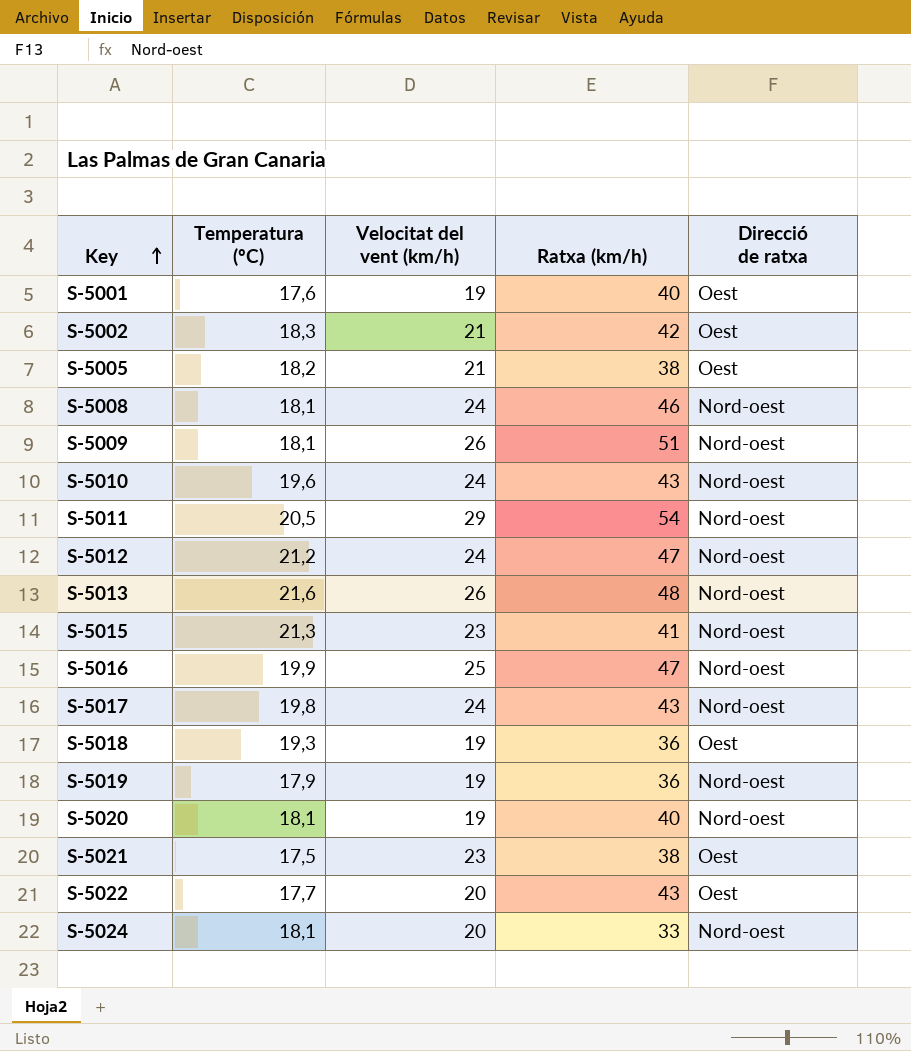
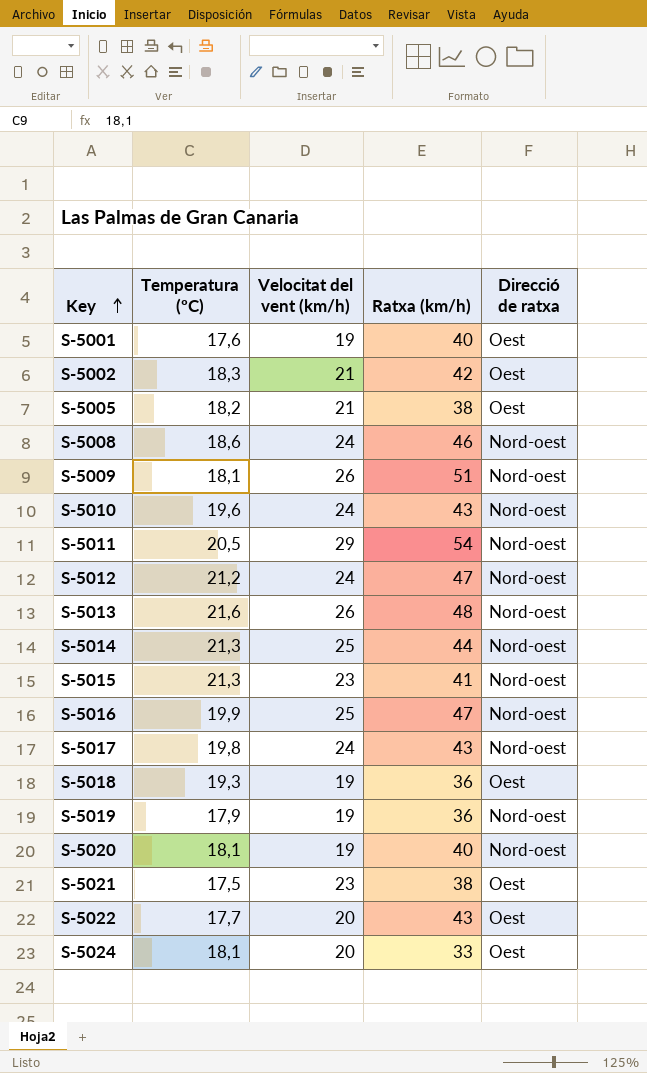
S-5008 | Temperatura (ºC): 18,1 -> 18,6
row S-5014: none -> 21,3 | 25 | 44 | Nord-oest
S-5024 | Direcció de ratxa: Nord-oest -> Oest

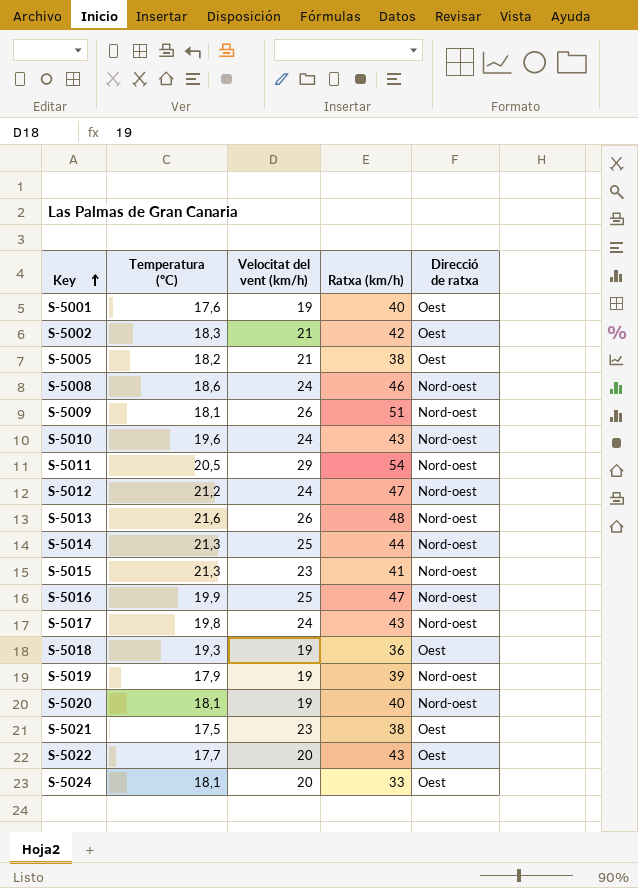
S-5019 | Ratxa (km/h): 36 -> 39

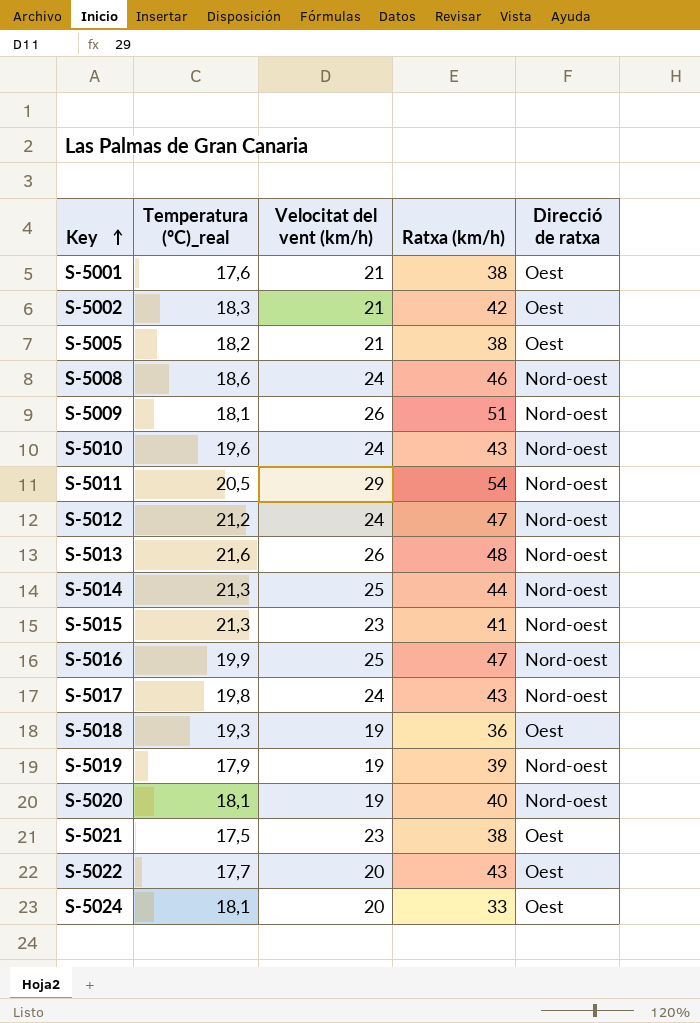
column name: Temperatura (ºC) -> Temperatura (ºC)_real
S-5001 | Velocitat del vent (km/h): 19 -> 21
S-5001 | Ratxa (km/h): 40 -> 38

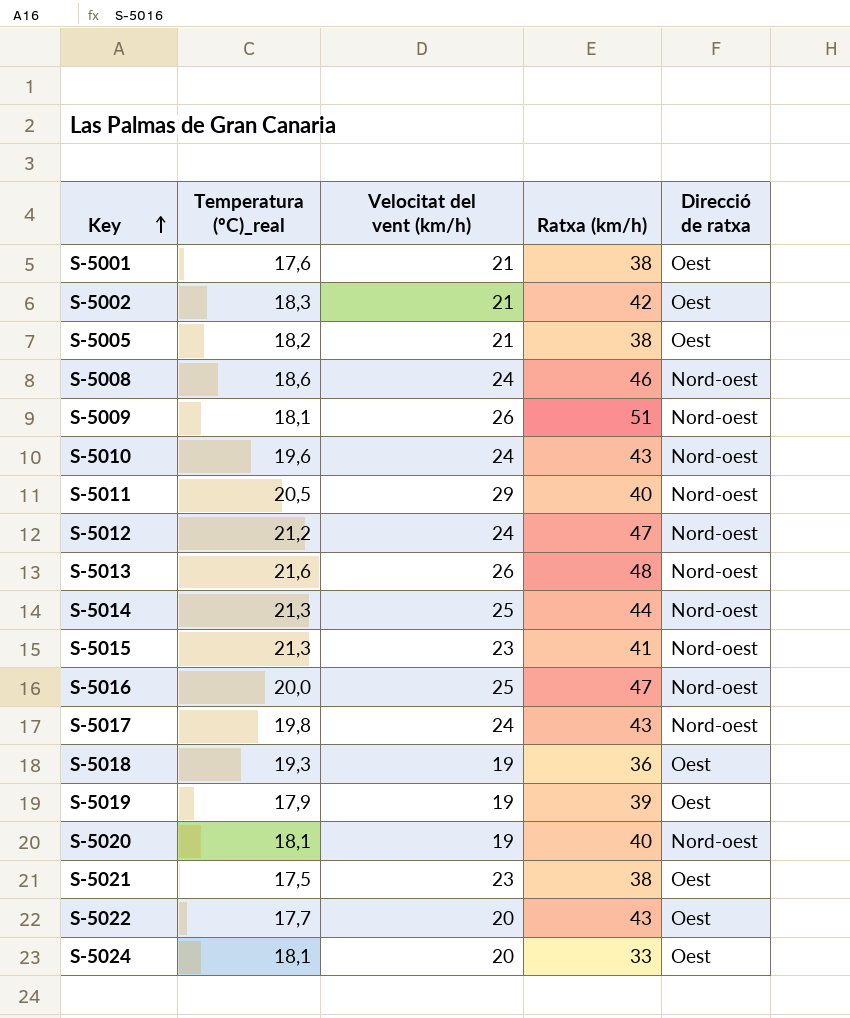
S-5011 | Ratxa (km/h): 54 -> 40
S-5016 | Temperatura (ºC)_real: 19,9 -> 20,0
S-5019 | Direcció de ratxa: Nord-oest -> Oest

